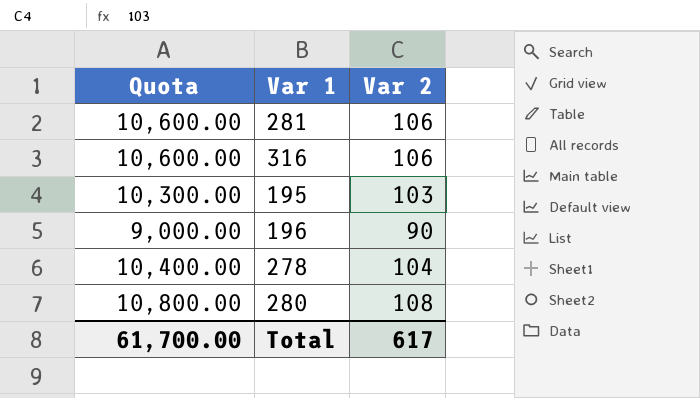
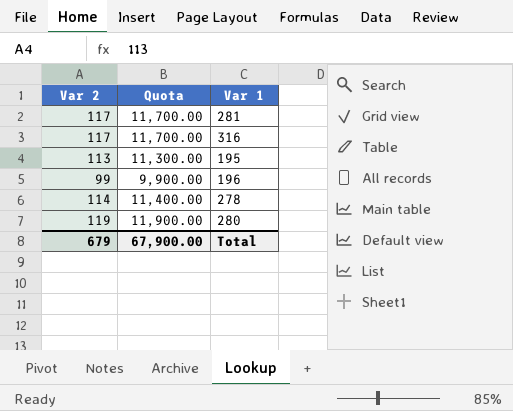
column Var 2 | position: 3 -> 1
281 | Var 2: 106 -> 117
281 | Quota: 10,600.00 -> 11,700.00
316 | Var 2: 106 -> 117
316 | Quota: 10,600.00 -> 11,700.00
195 | Var 2: 103 -> 113
195 | Quota: 10,300.00 -> 11,300.00
196 | Var 2: 90 -> 99
196 | Quota: 9,000.00 -> 9,900.00
278 | Var 2: 104 -> 114
278 | Quota: 10,400.00 -> 11,400.00
280 | Var 2: 108 -> 119
280 | Quota: 10,800.00 -> 11,900.00
Total | Var 2: 617 -> 679
Total | Quota: 61,700.00 -> 67,900.00

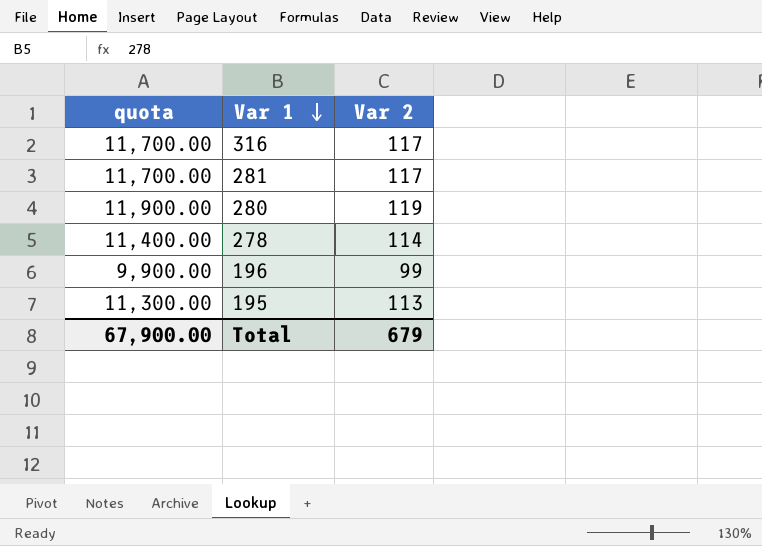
row order: none -> Var 1 descending
column name: Quota -> quota
column Var 2 | position: 1 -> 3

